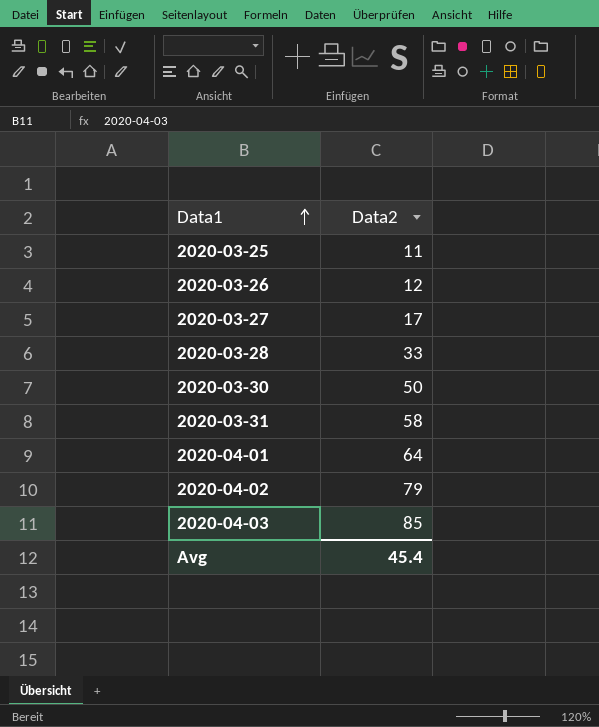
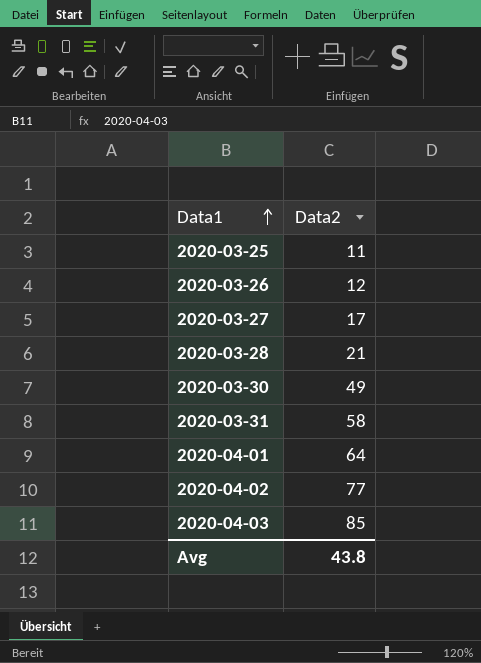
2020-03-28 | Data2: 33 -> 21
2020-03-30 | Data2: 50 -> 49
2020-04-02 | Data2: 79 -> 77
Avg | Data2: 45.4 -> 43.8

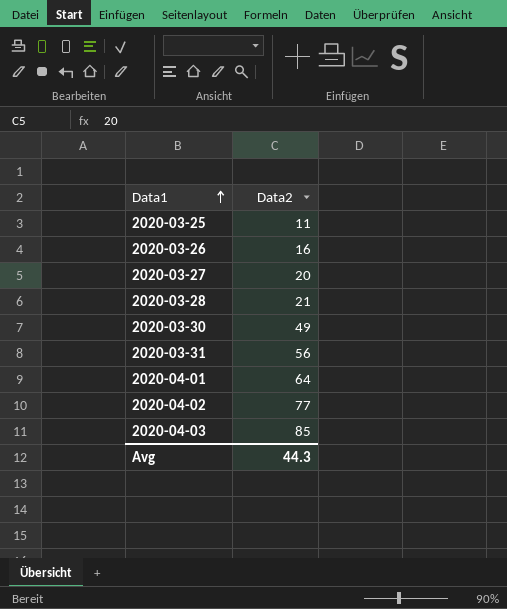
2020-03-26 | Data2: 12 -> 16
2020-03-27 | Data2: 17 -> 20
2020-03-31 | Data2: 58 -> 56
Avg | Data2: 43.8 -> 44.3

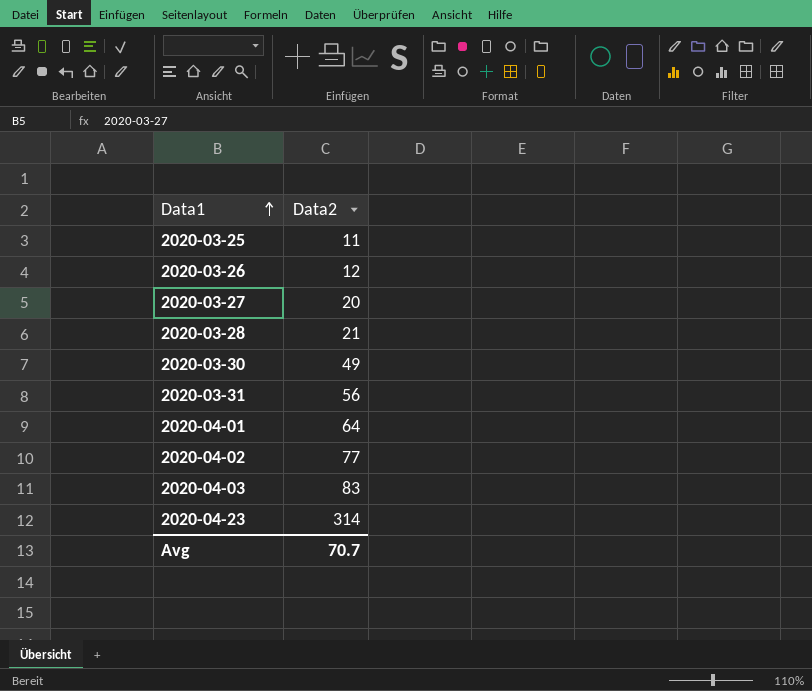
2020-03-26 | Data2: 16 -> 12
2020-04-03 | Data2: 85 -> 83
row 2020-04-23: none -> 314
Avg | Data2: 44.3 -> 70.7

